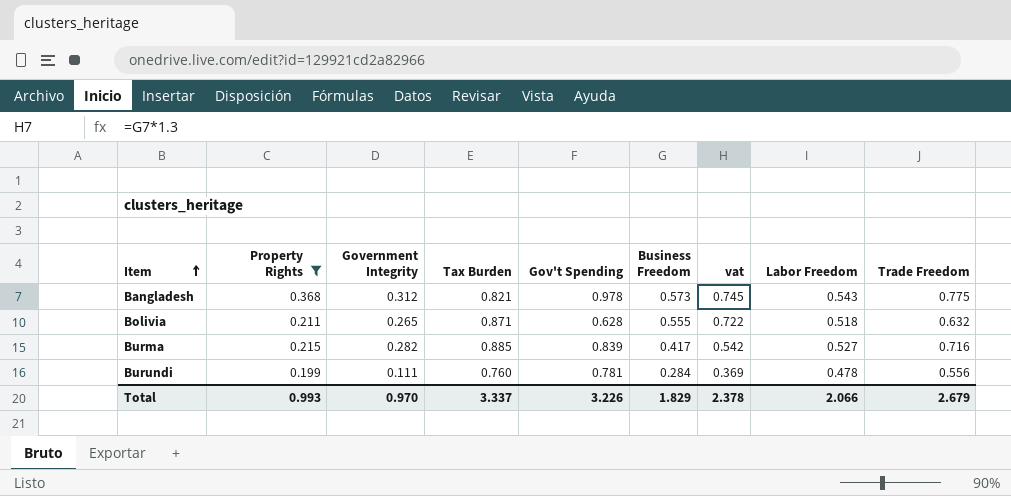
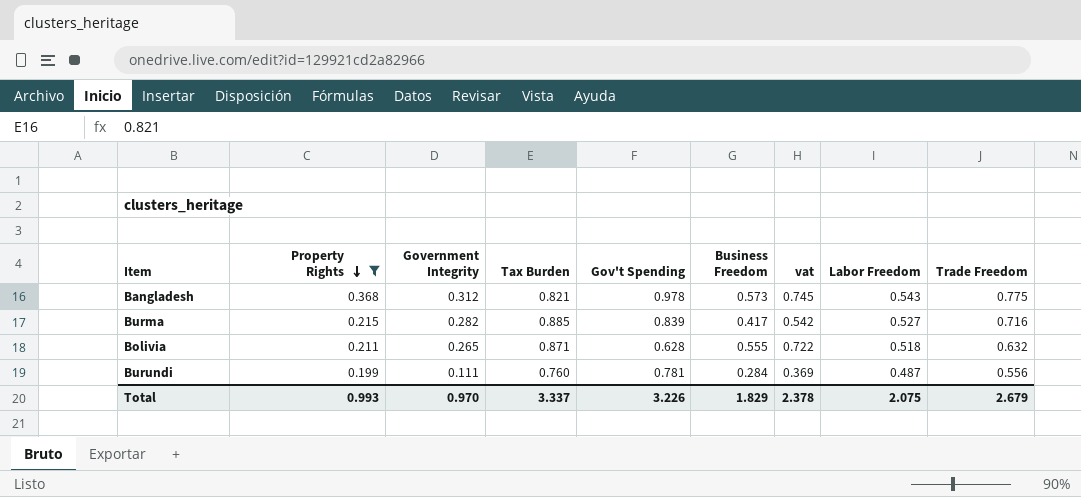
row order: Item ascending -> Property Rights descending
Burundi | Labor Freedom: 0.478 -> 0.487
Total | Labor Freedom: 2.066 -> 2.075

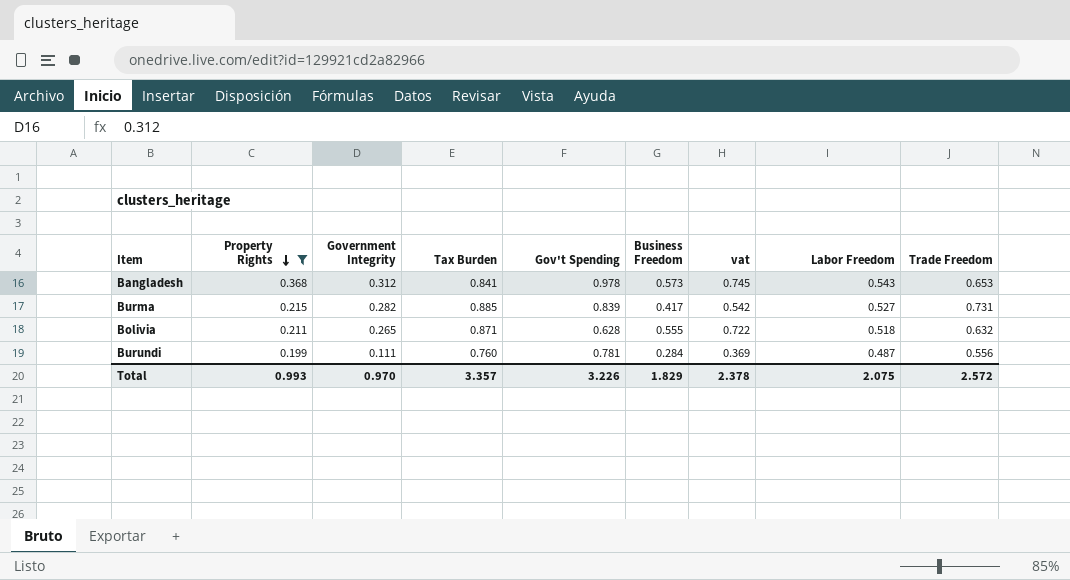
Bangladesh | Tax Burden: 0.821 -> 0.841
Bangladesh | Trade Freedom: 0.775 -> 0.653
Burma | Trade Freedom: 0.716 -> 0.731
Total | Tax Burden: 3.337 -> 3.357
Total | Trade Freedom: 2.679 -> 2.572

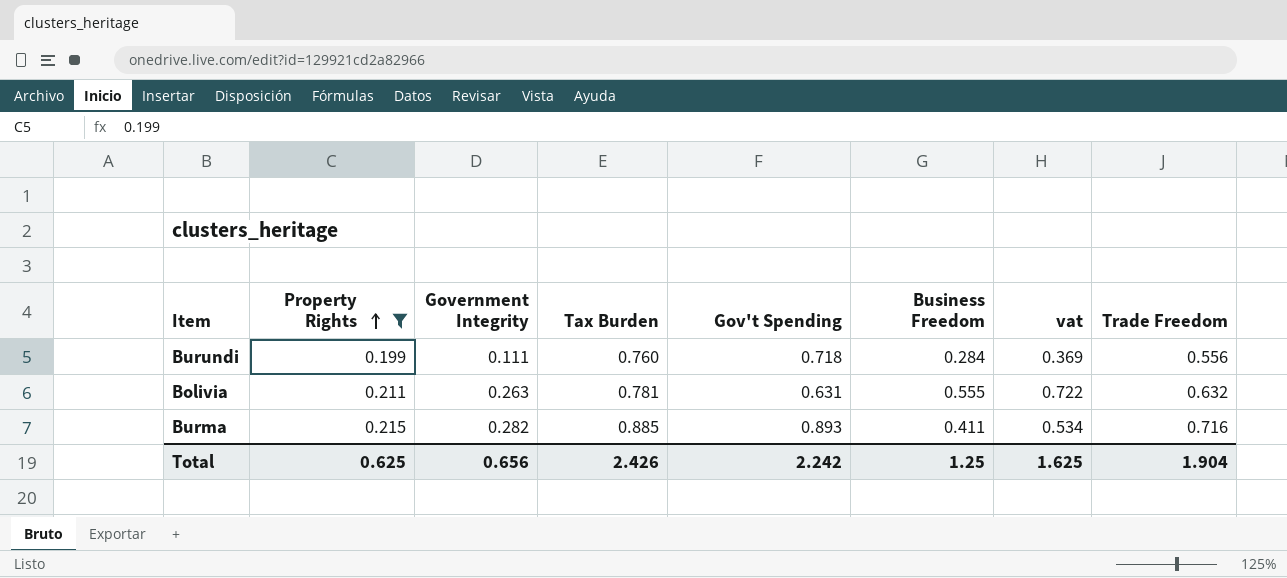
row order: Property Rights descending -> Property Rights ascending
column Labor Freedom | position: 8 -> none
row Bangladesh: 0.368 | 0.312 | 0.841 | 0.978 | 0.573 | 0.745 | 0.543 | 0.653 -> none
Burundi | Gov't Spending: 0.781 -> 0.718
Bolivia | Government Integrity: 0.265 -> 0.263
Bolivia | Tax Burden: 0.871 -> 0.781
Bolivia | Gov't Spending: 0.628 -> 0.631
Burma | Gov't Spending: 0.839 -> 0.893
Burma | Business Freedom: 0.417 -> 0.411
Burma | vat: 0.542 -> 0.534
Burma | Trade Freedom: 0.731 -> 0.716
Total | Property Rights: 0.993 -> 0.625
Total | Government Integrity: 0.970 -> 0.656
Total | Tax Burden: 3.357 -> 2.426
Total | Gov't Spending: 3.226 -> 2.242
Total | Business Freedom: 1.829 -> 1.25
Total | vat: 2.378 -> 1.625
Total | Trade Freedom: 2.572 -> 1.904

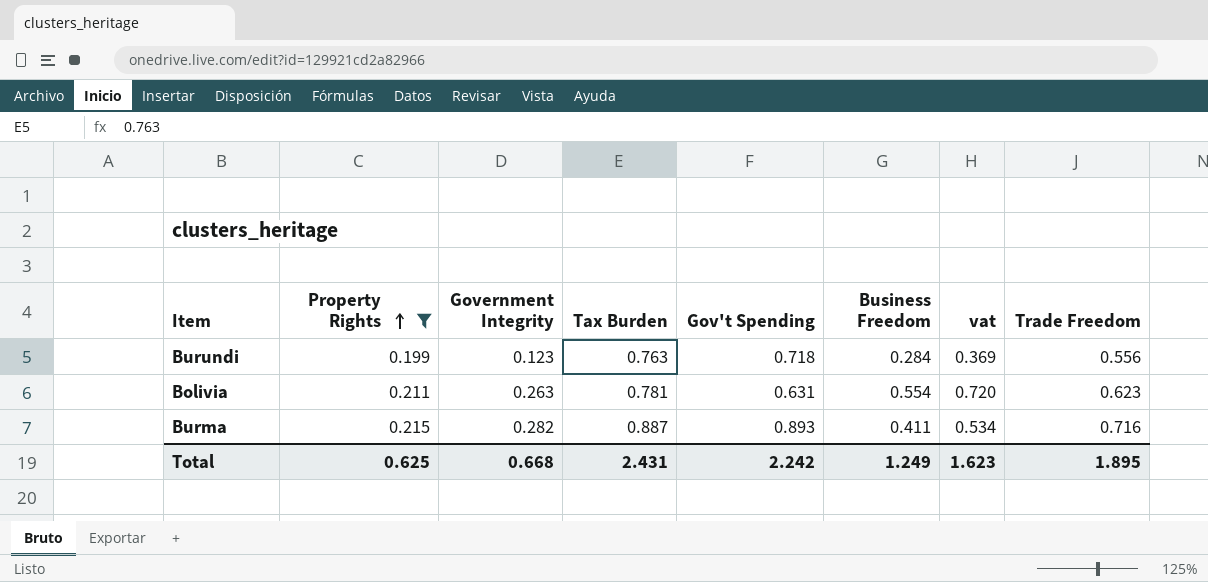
Burundi | Government Integrity: 0.111 -> 0.123
Burundi | Tax Burden: 0.760 -> 0.763
Bolivia | Business Freedom: 0.555 -> 0.554
Bolivia | vat: 0.722 -> 0.720
Bolivia | Trade Freedom: 0.632 -> 0.623
Burma | Tax Burden: 0.885 -> 0.887
Total | Government Integrity: 0.656 -> 0.668
Total | Tax Burden: 2.426 -> 2.431
Total | Business Freedom: 1.25 -> 1.249
Total | vat: 1.625 -> 1.623
Total | Trade Freedom: 1.904 -> 1.895

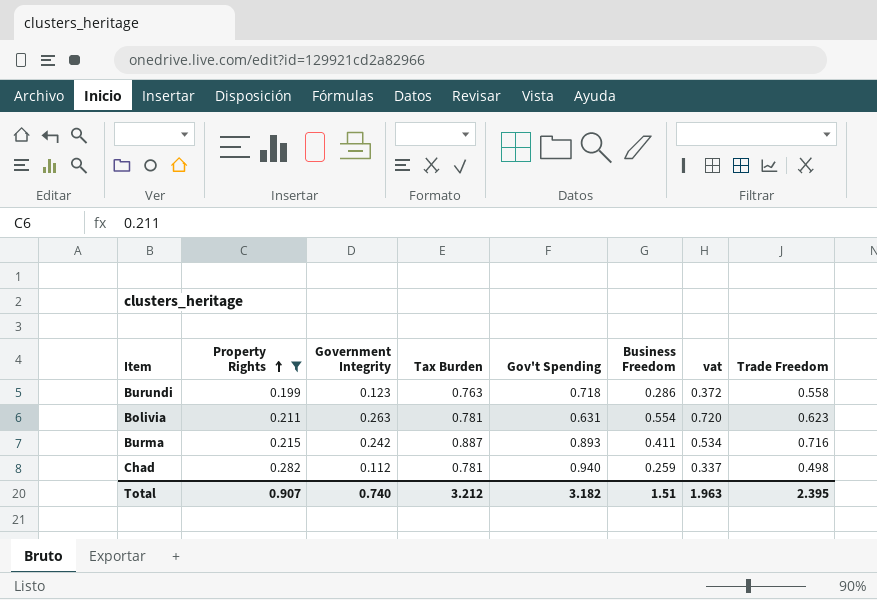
Burundi | Business Freedom: 0.284 -> 0.286
Burundi | vat: 0.369 -> 0.372
Burundi | Trade Freedom: 0.556 -> 0.558
Burma | Government Integrity: 0.282 -> 0.242
row Chad: none -> 0.282 | 0.112 | 0.781 | 0.940 | 0.259 | 0.337 | 0.498
Total | Property Rights: 0.625 -> 0.907
Total | Government Integrity: 0.668 -> 0.740
Total | Tax Burden: 2.431 -> 3.212
Total | Gov't Spending: 2.242 -> 3.182
Total | Business Freedom: 1.249 -> 1.51
Total | vat: 1.623 -> 1.963
Total | Trade Freedom: 1.895 -> 2.395

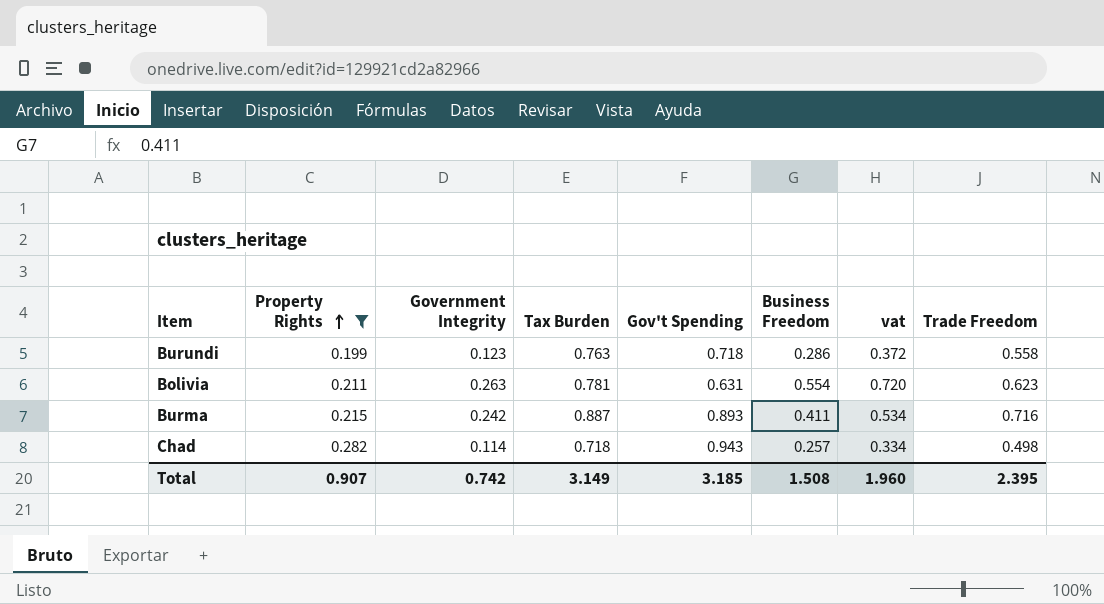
Chad | Government Integrity: 0.112 -> 0.114
Chad | Tax Burden: 0.781 -> 0.718
Chad | Gov't Spending: 0.940 -> 0.943
Chad | Business Freedom: 0.259 -> 0.257
Chad | vat: 0.337 -> 0.334
Total | Government Integrity: 0.740 -> 0.742
Total | Tax Burden: 3.212 -> 3.149
Total | Gov't Spending: 3.182 -> 3.185
Total | Business Freedom: 1.51 -> 1.508
Total | vat: 1.963 -> 1.960

